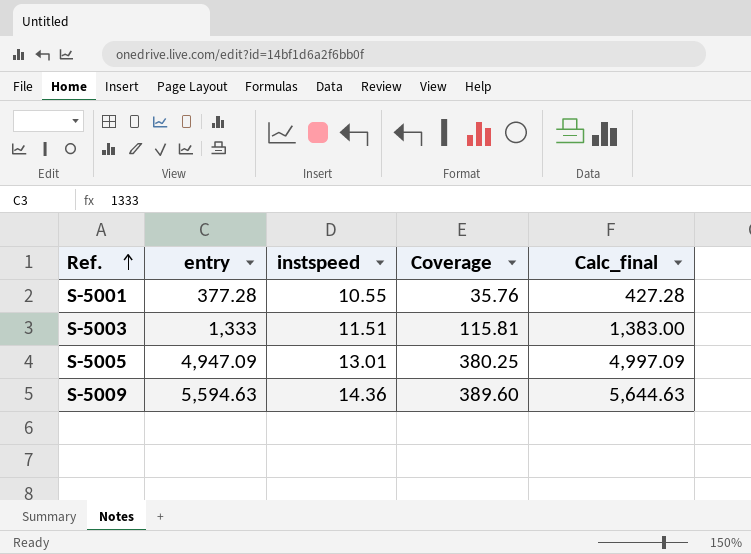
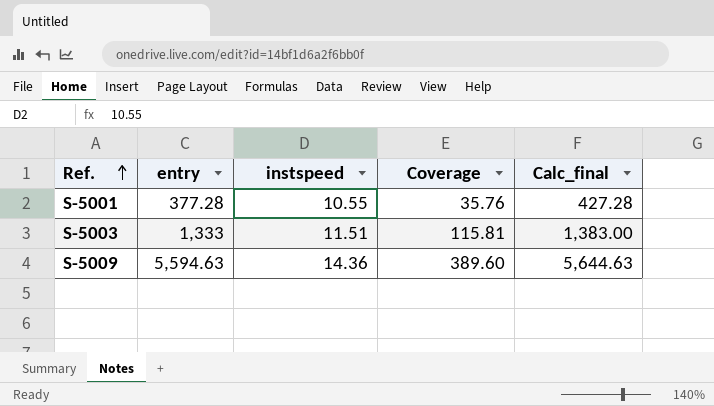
row S-5005: 4,947.09 | 13.01 | 380.25 | 4,997.09 -> none

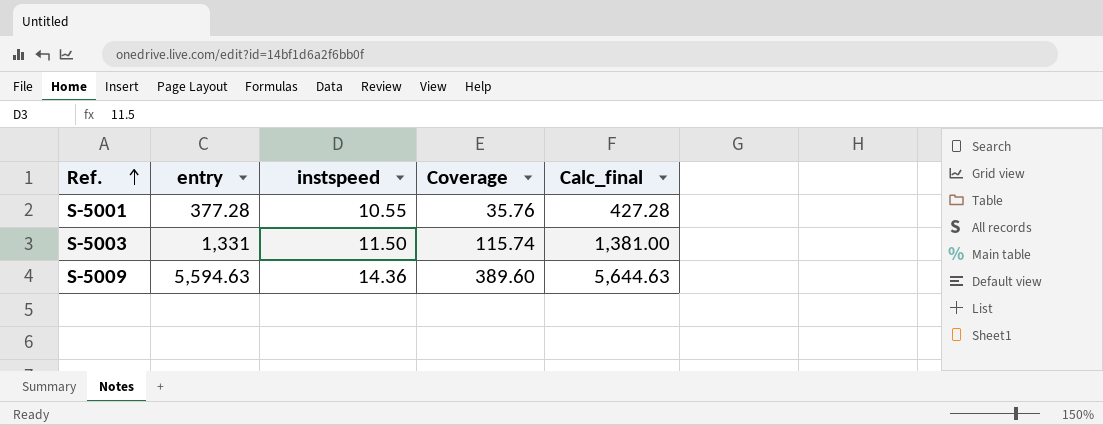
S-5003 | entry: 1,333 -> 1,331
S-5003 | instspeed: 11.51 -> 11.50
S-5003 | Coverage: 115.81 -> 115.74
S-5003 | Calc_final: 1,383.00 -> 1,381.00

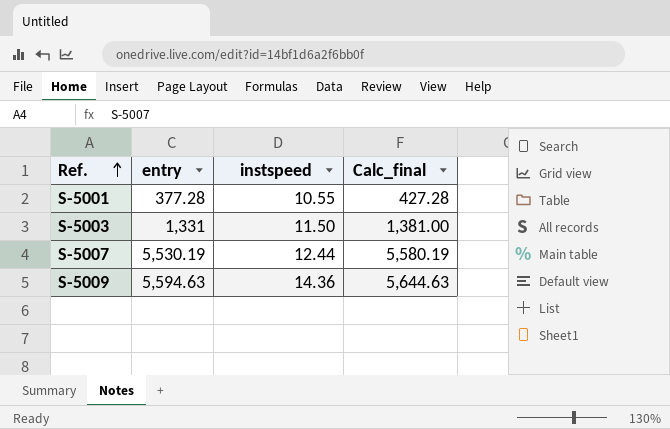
column Coverage | formula: [entry] / [instspeed] -> none
row S-5007: none -> 5,530.19 | 12.44 | 5,580.19

